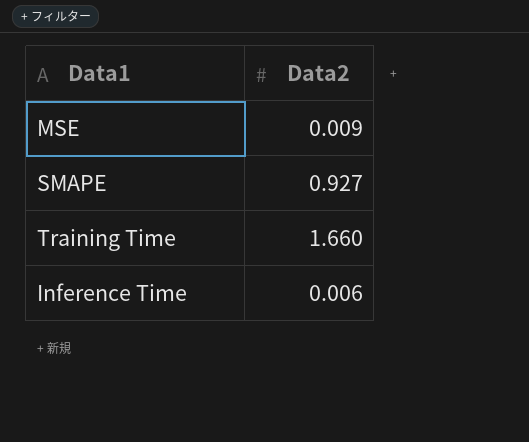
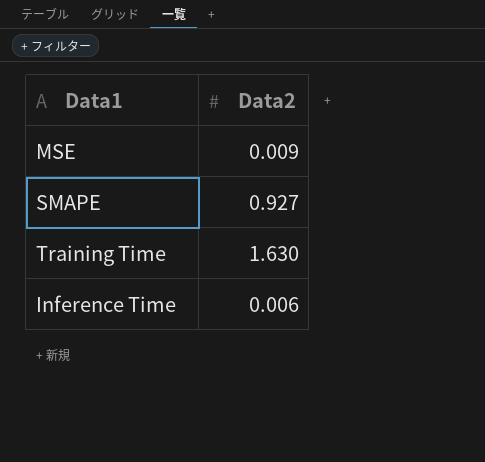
Training Time | Data2: 1.660 -> 1.630

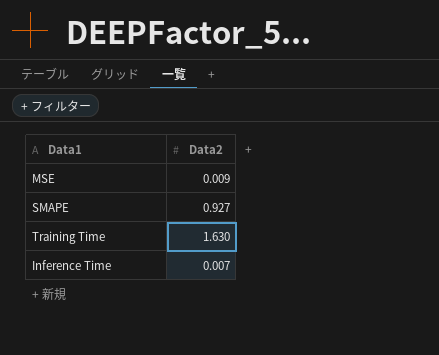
Inference Time | Data2: 0.006 -> 0.007

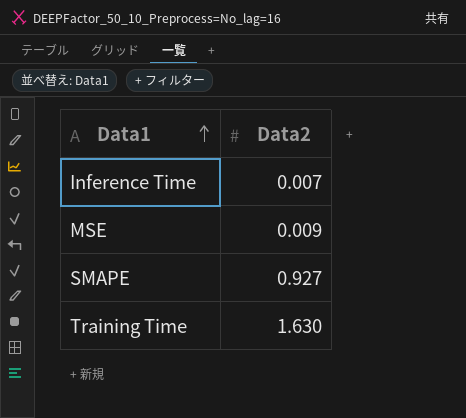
row order: none -> Data1 ascending

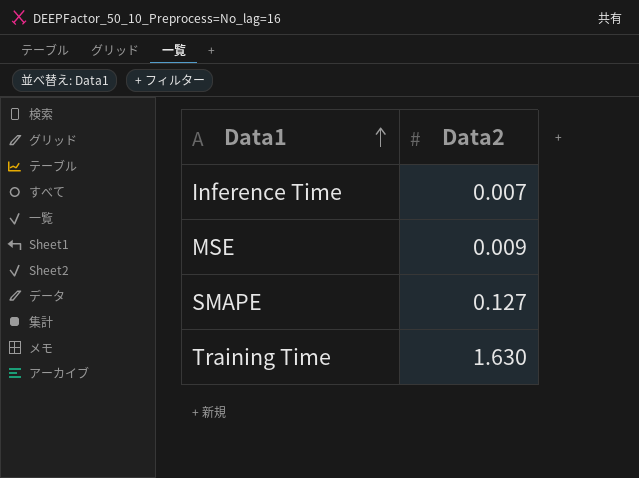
SMAPE | Data2: 0.927 -> 0.127

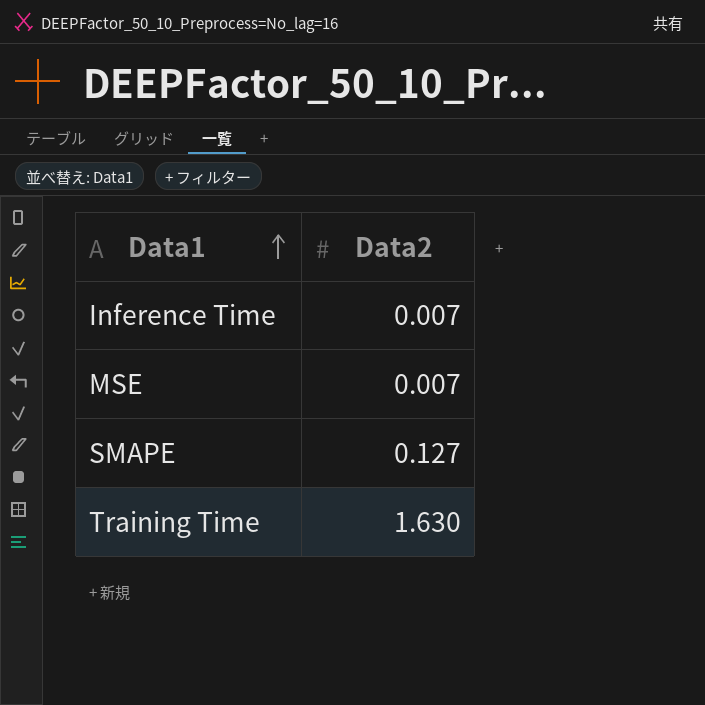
MSE | Data2: 0.009 -> 0.007

